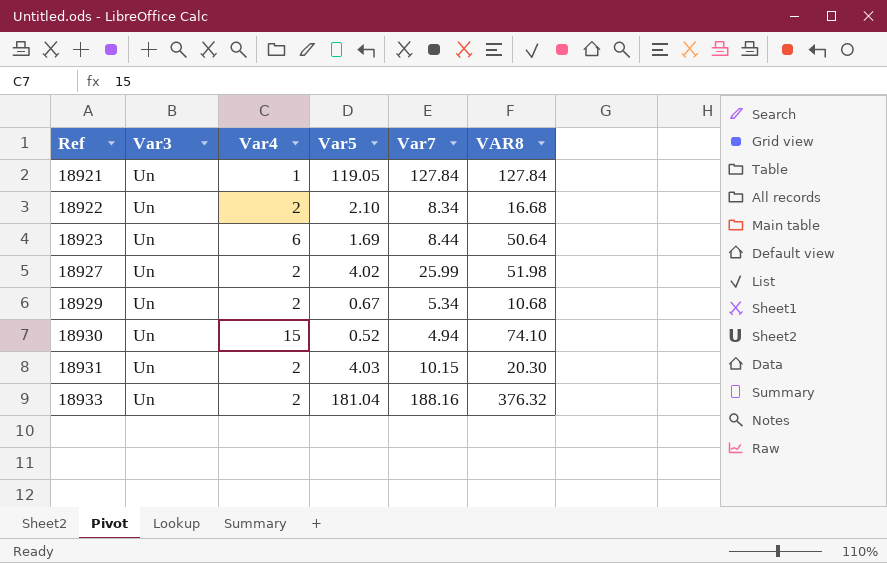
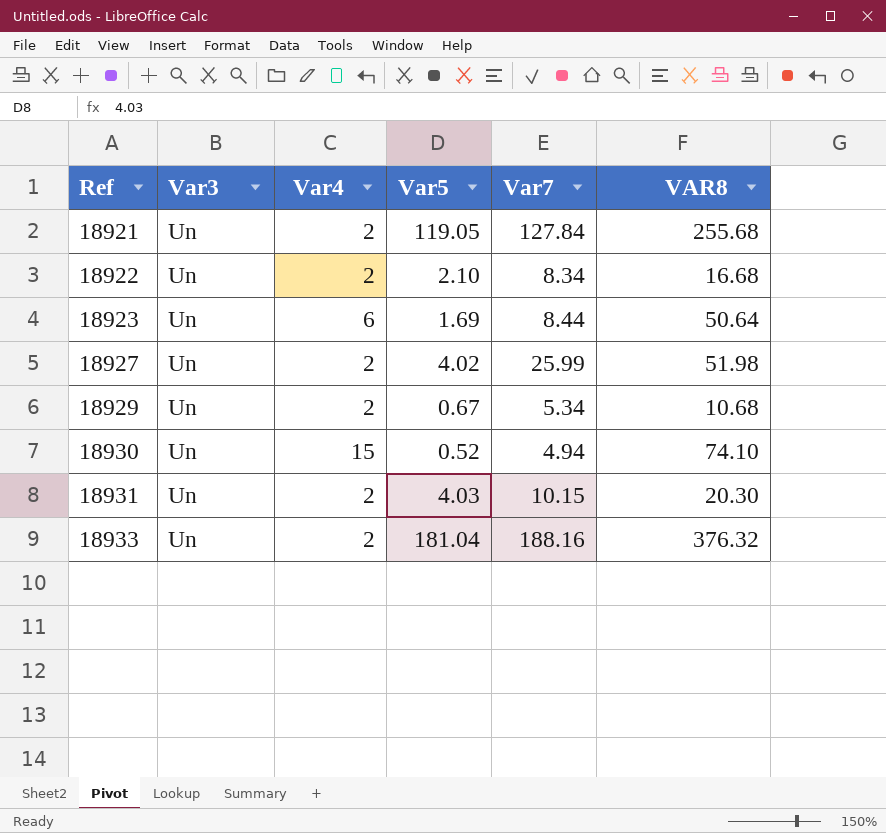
18921 | Var4: 1 -> 2
18921 | VAR8: 127.84 -> 255.68

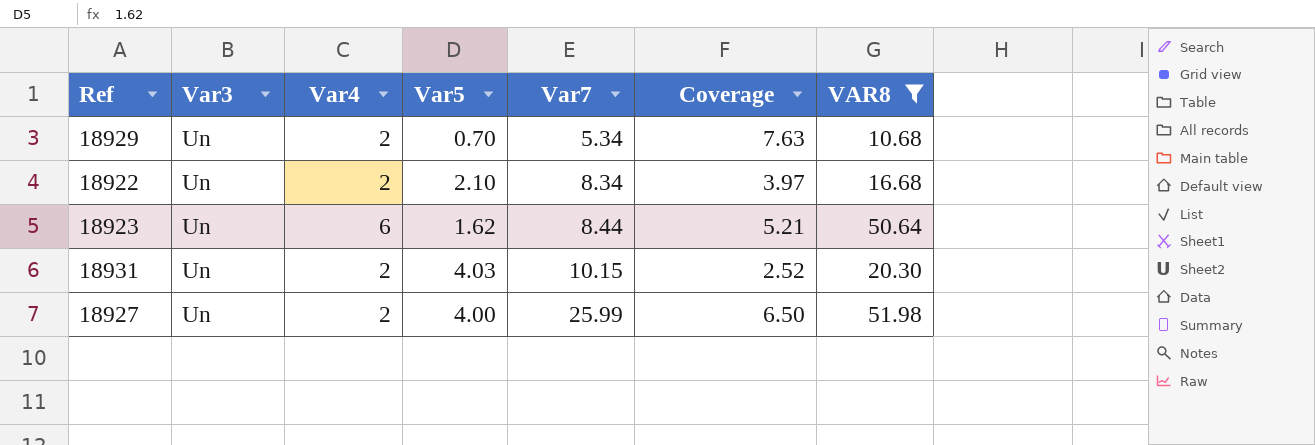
filter: none -> VAR8 <= 51.98
row order: Ref ascending -> Var7 ascending
column Coverage | formula: none -> [Var7] / [Var5]
18929 | Var5: 0.67 -> 0.70
18923 | Var5: 1.69 -> 1.62
18927 | Var5: 4.02 -> 4.00

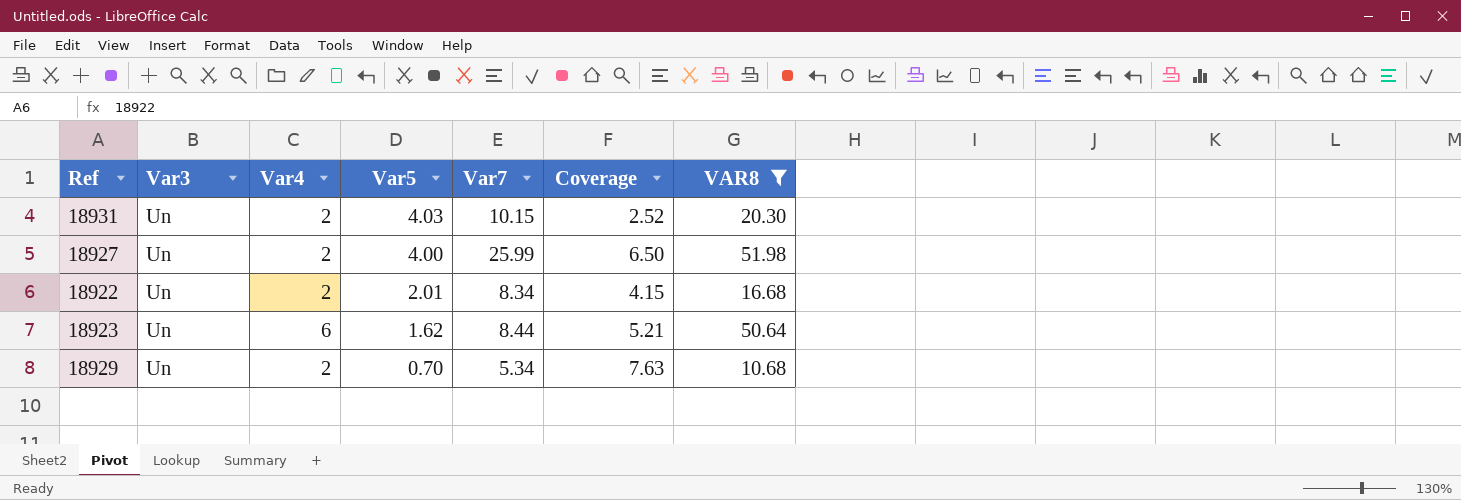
row order: Var7 ascending -> Var5 descending
18922 | Var5: 2.10 -> 2.01
18922 | Coverage: 3.97 -> 4.15

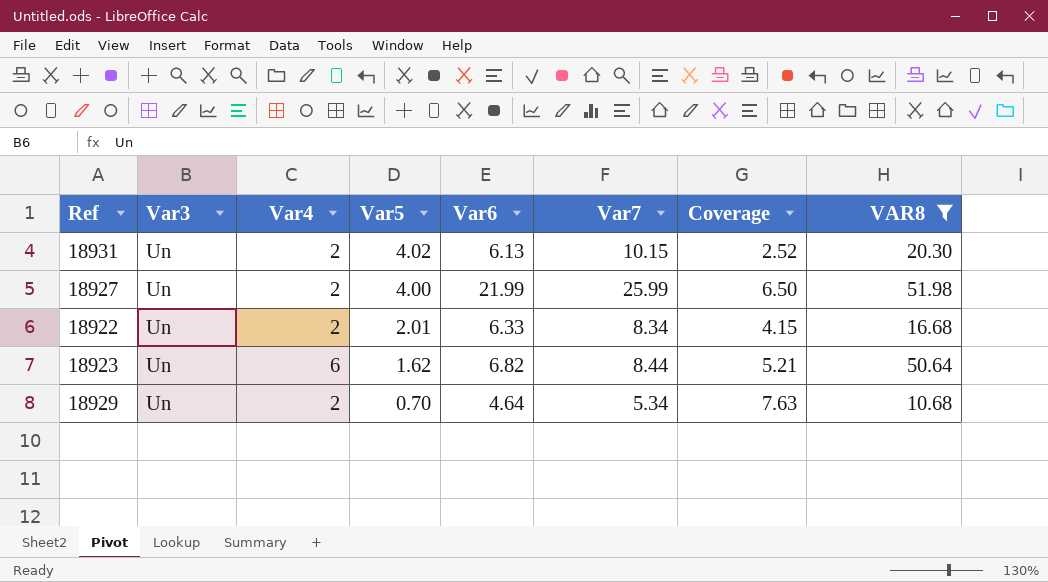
column Var6 | formula: none -> [Var7] - [Var5]
18931 | Var5: 4.03 -> 4.02

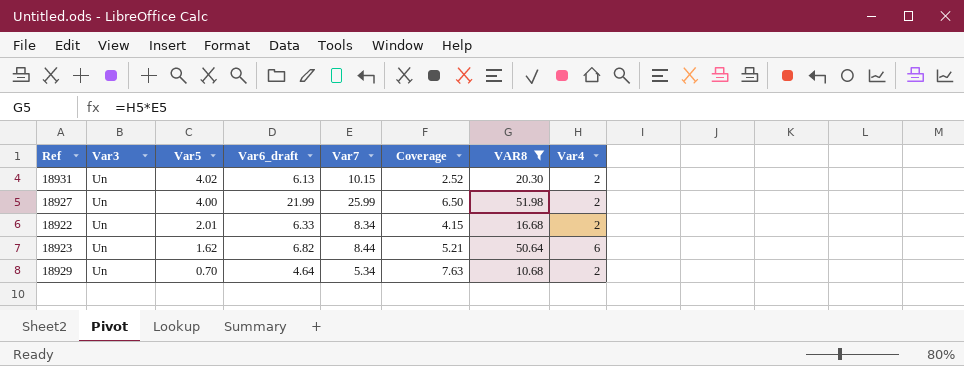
column name: Var6 -> Var6_draft
column Var4 | position: 3 -> 8

